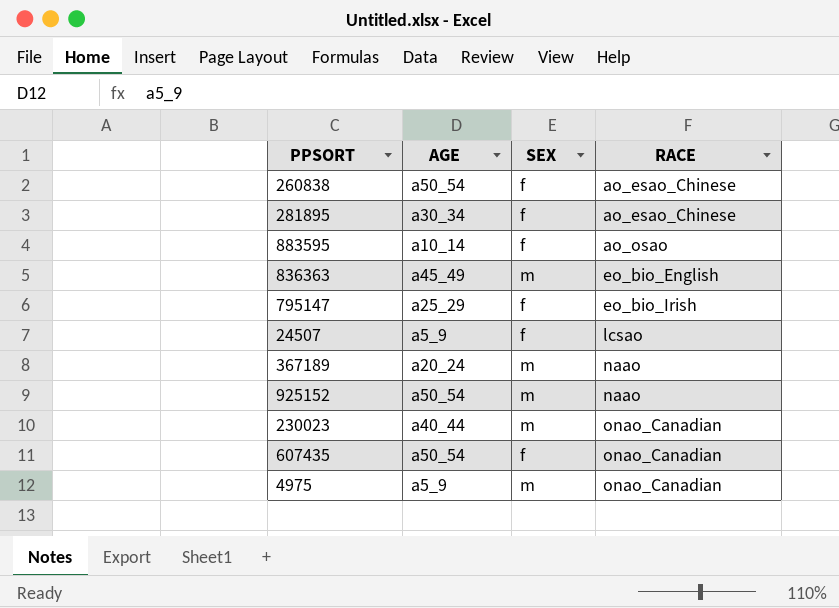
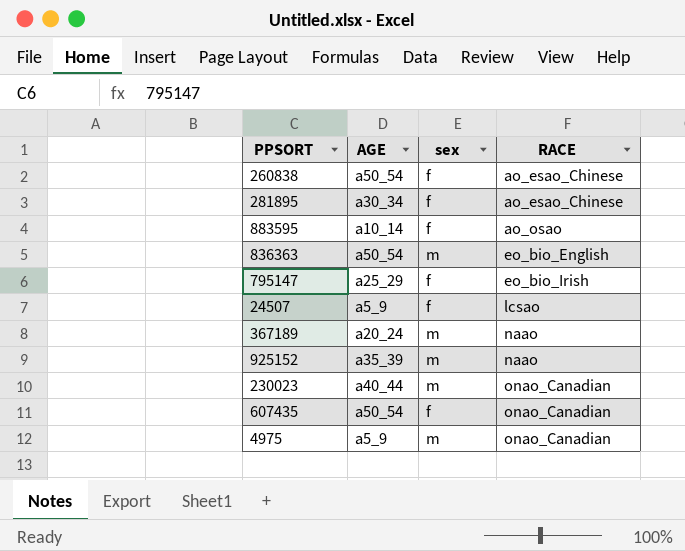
column name: SEX -> sex
836363 | AGE: a45_49 -> a50_54
925152 | AGE: a50_54 -> a35_39

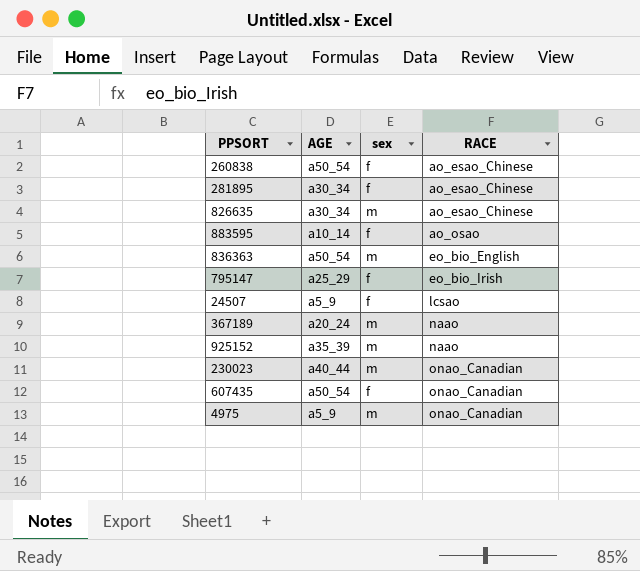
row 826635: none -> a30_34 | m | ao_esao_Chinese

